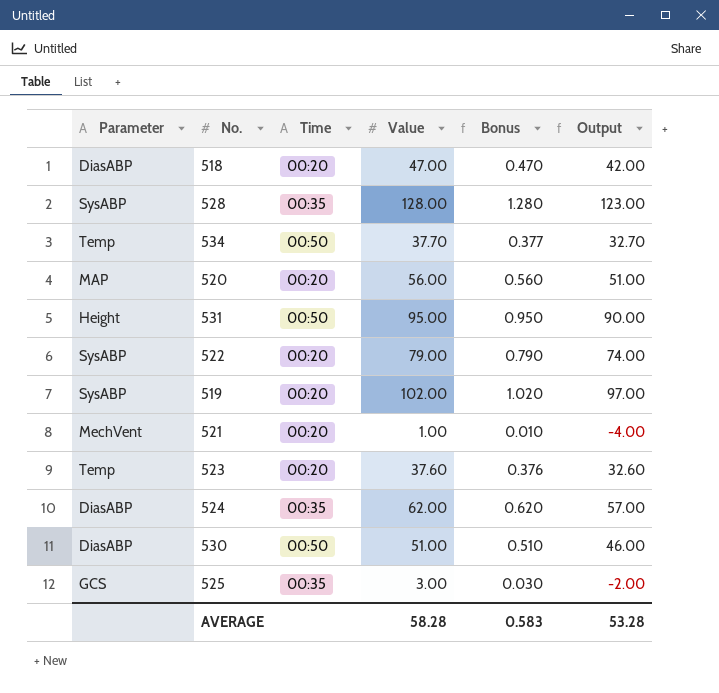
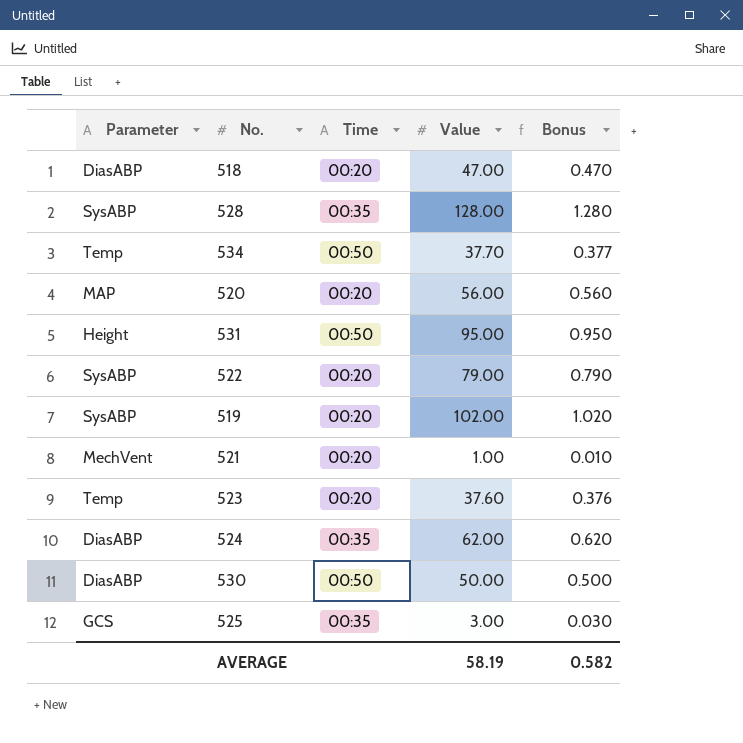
column Output | formula: [Value] - 5 -> none
530 | Value: 51.00 -> 50.00
530 | Bonus: 0.510 -> 0.500
AVERAGE | Value: 58.28 -> 58.19
AVERAGE | Bonus: 0.583 -> 0.582

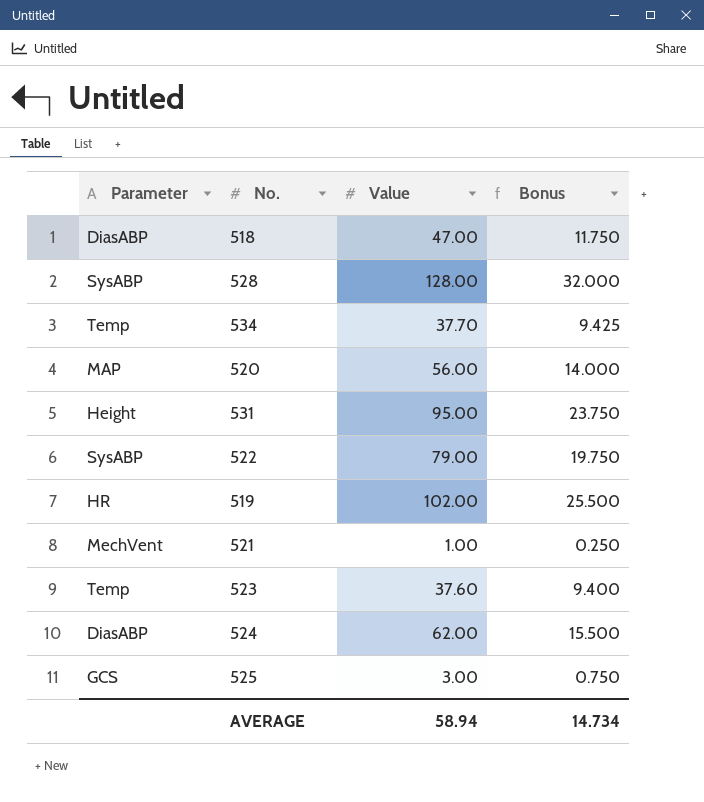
column Time | position: 3 -> none
column Bonus | formula: [Value] * 0.01 -> [Value] * 0.25
row 530: DiasABP | 00:50 | 50.00 | 0.500 -> none
519 | Parameter: SysABP -> HR
AVERAGE | Value: 58.19 -> 58.94
AVERAGE | Bonus: 0.582 -> 14.734

